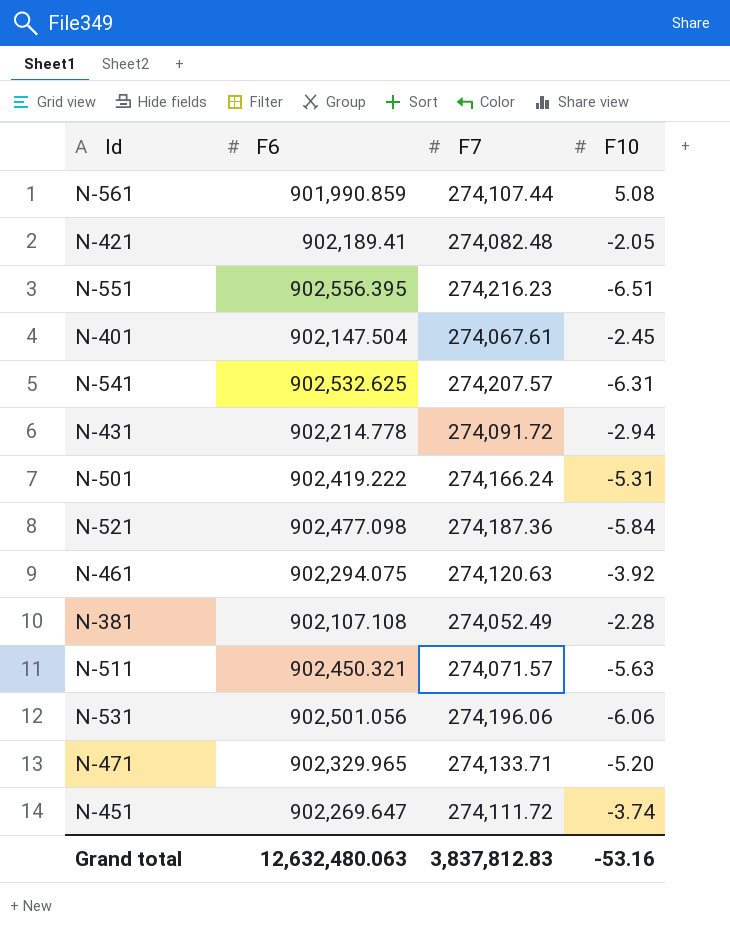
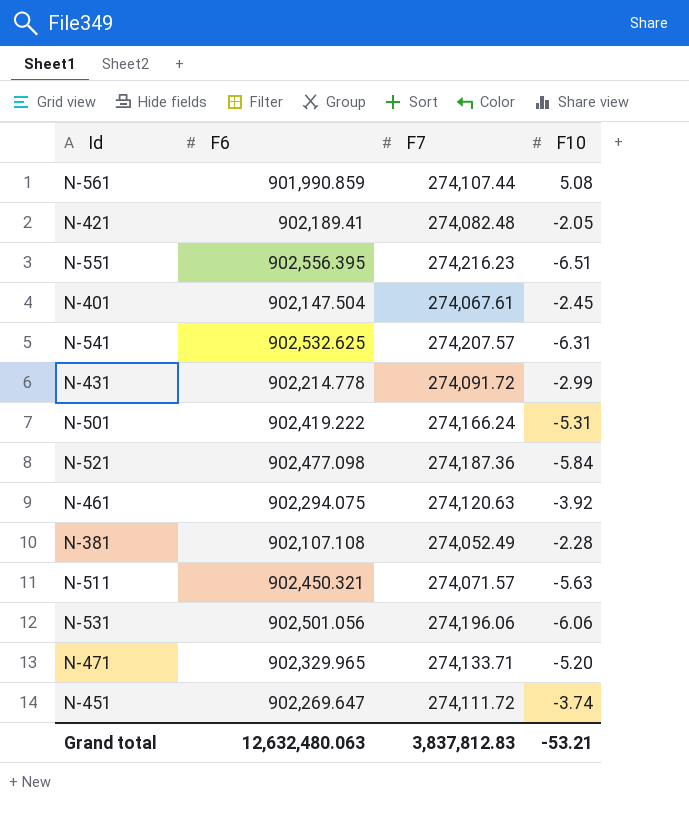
N-431 | F10: -2.94 -> -2.99
Grand total | F10: -53.16 -> -53.21

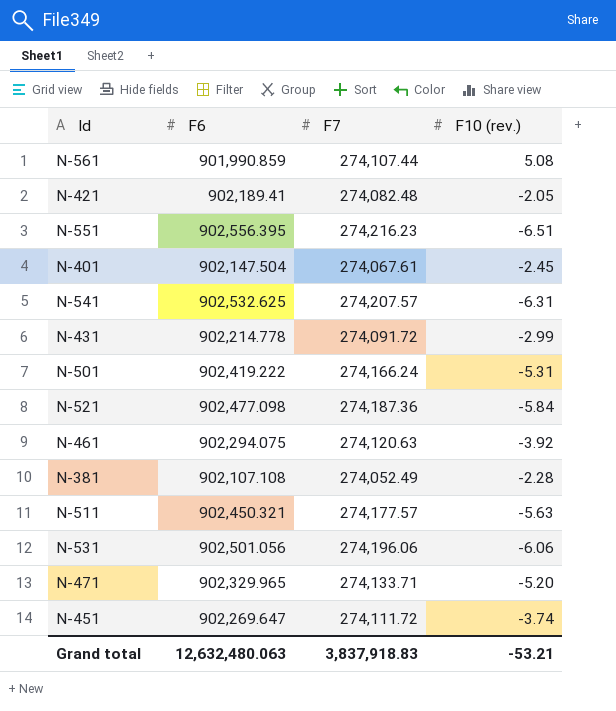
column name: F10 -> F10 (rev.)
N-511 | F7: 274,071.57 -> 274,177.57
Grand total | F7: 3,837,812.83 -> 3,837,918.83

